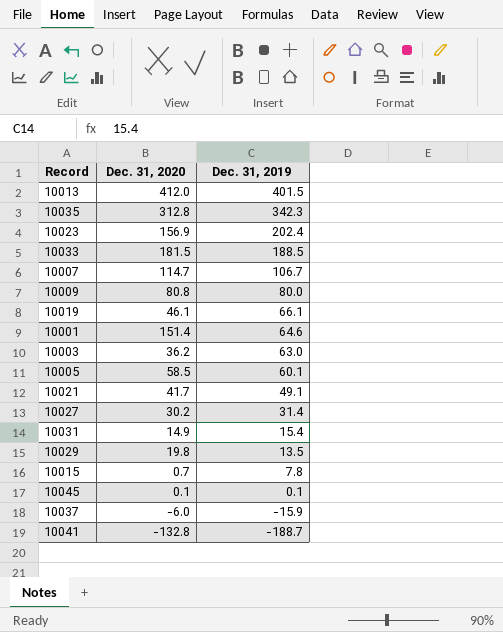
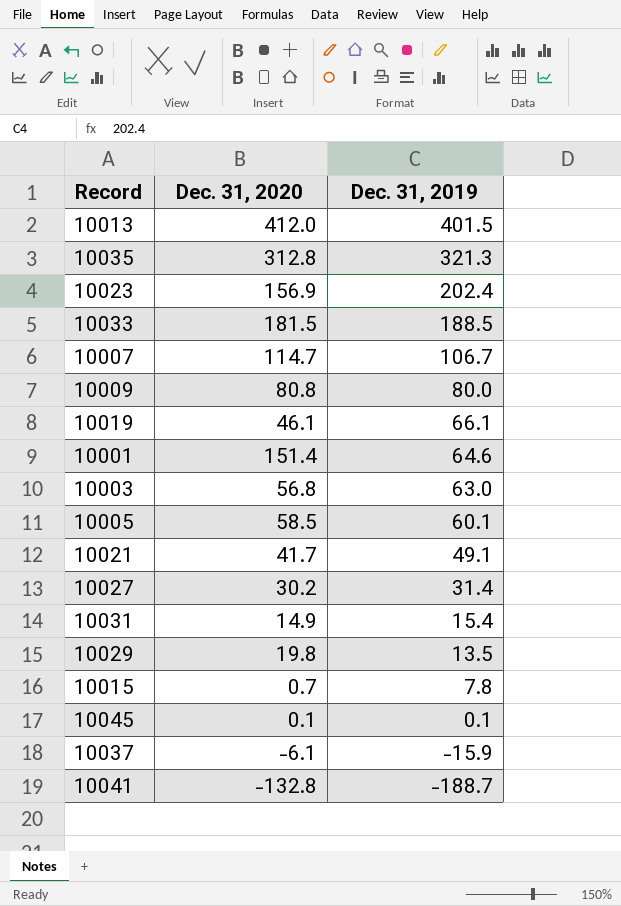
10035 | Dec. 31, 2019: 342.3 -> 321.3
10003 | Dec. 31, 2020: 36.2 -> 56.8
10037 | Dec. 31, 2020: -6.0 -> -6.1

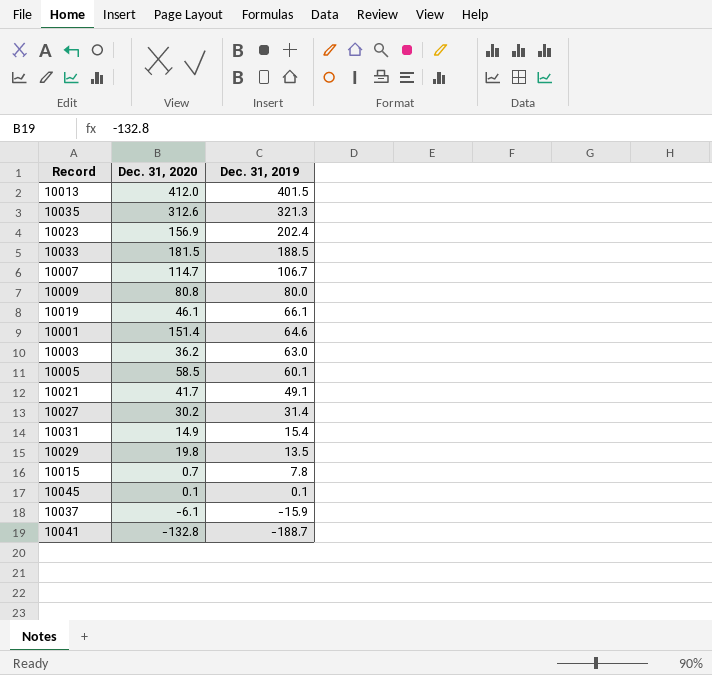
10035 | Dec. 31, 2020: 312.8 -> 312.6
10003 | Dec. 31, 2020: 56.8 -> 36.2

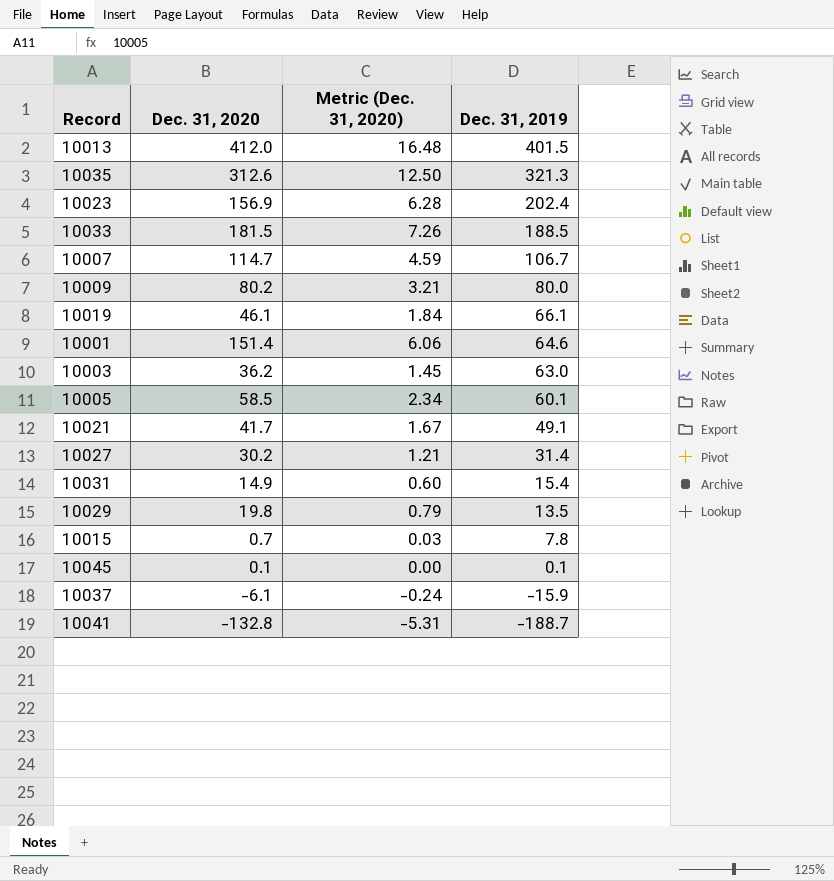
column Metric (Dec. 31, 2020) | formula: none -> [Dec. 31, 2020] * 0.04
10009 | Dec. 31, 2020: 80.8 -> 80.2

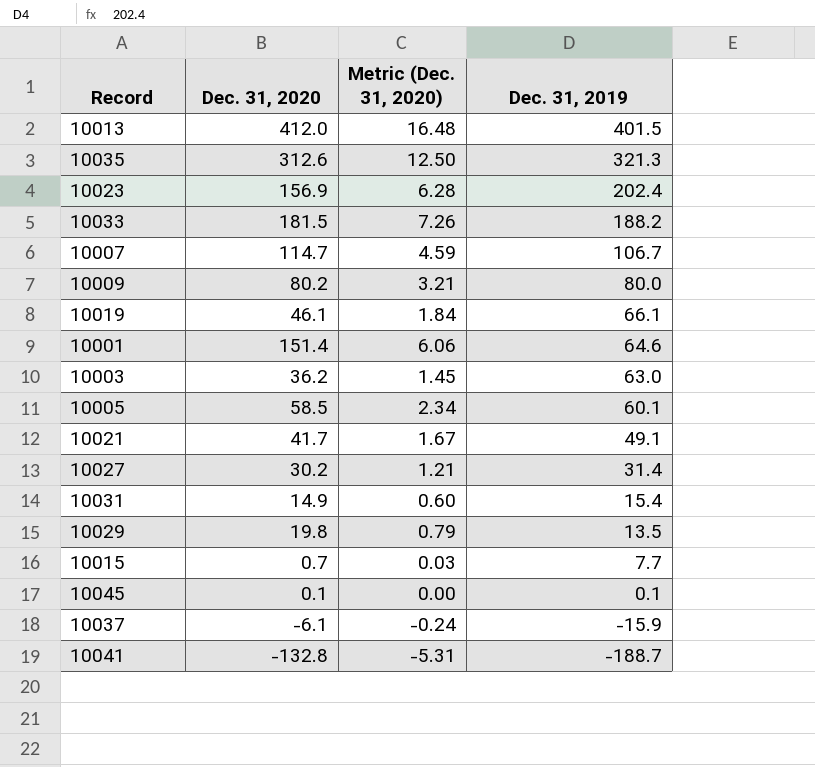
10033 | Dec. 31, 2019: 188.5 -> 188.2
10015 | Dec. 31, 2019: 7.8 -> 7.7

